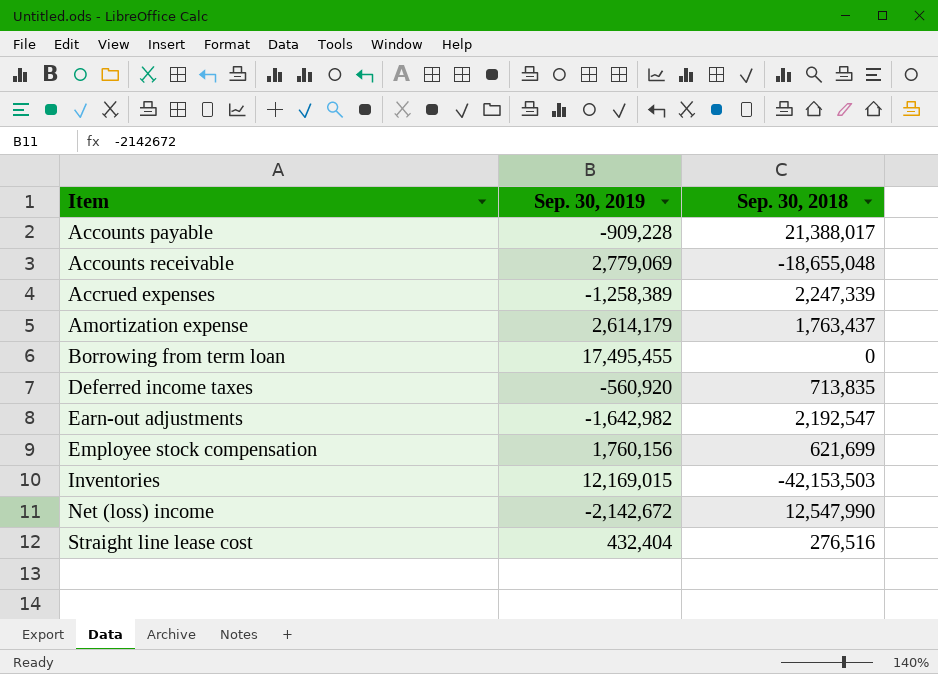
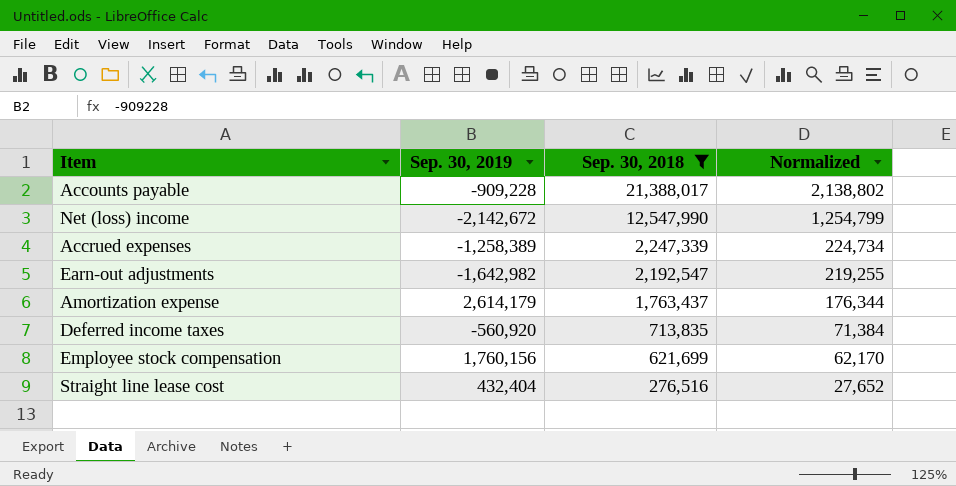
filter: none -> Sep. 30, 2018 >= 276,516
row order: Item ascending -> Sep. 30, 2018 descending
column Normalized | formula: none -> [Sep. 30, 2018] * 0.1

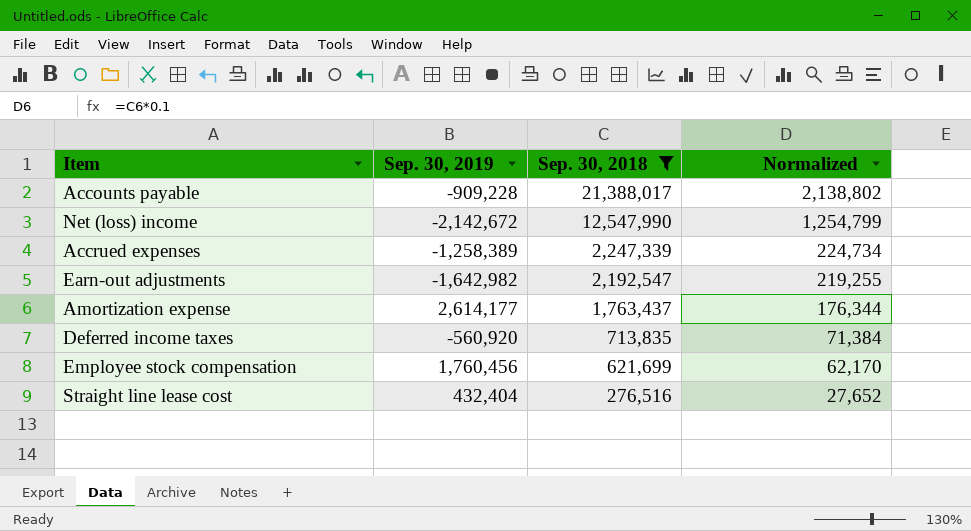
Amortization expense | Sep. 30, 2019: 2,614,179 -> 2,614,177
Employee stock compensation | Sep. 30, 2019: 1,760,156 -> 1,760,456

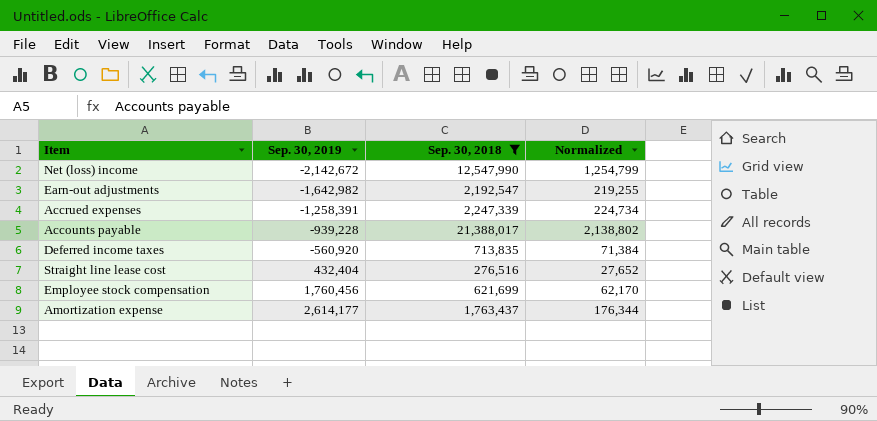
row order: Sep. 30, 2018 descending -> Sep. 30, 2019 ascending
Accrued expenses | Sep. 30, 2019: -1,258,389 -> -1,258,391
Accounts payable | Sep. 30, 2019: -909,228 -> -939,228

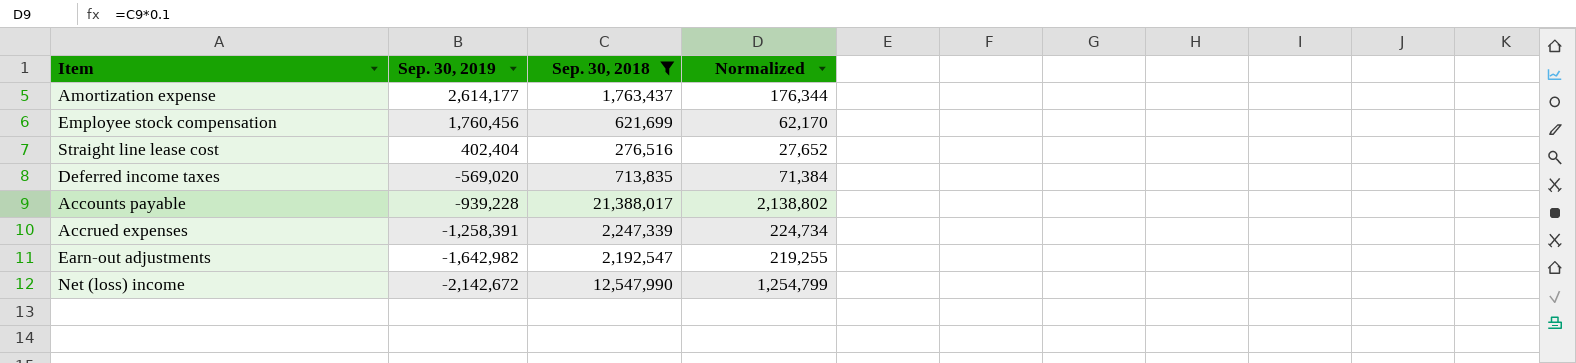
row order: Sep. 30, 2019 ascending -> Sep. 30, 2019 descending
Straight line lease cost | Sep. 30, 2019: 432,404 -> 402,404
Deferred income taxes | Sep. 30, 2019: -560,920 -> -569,020

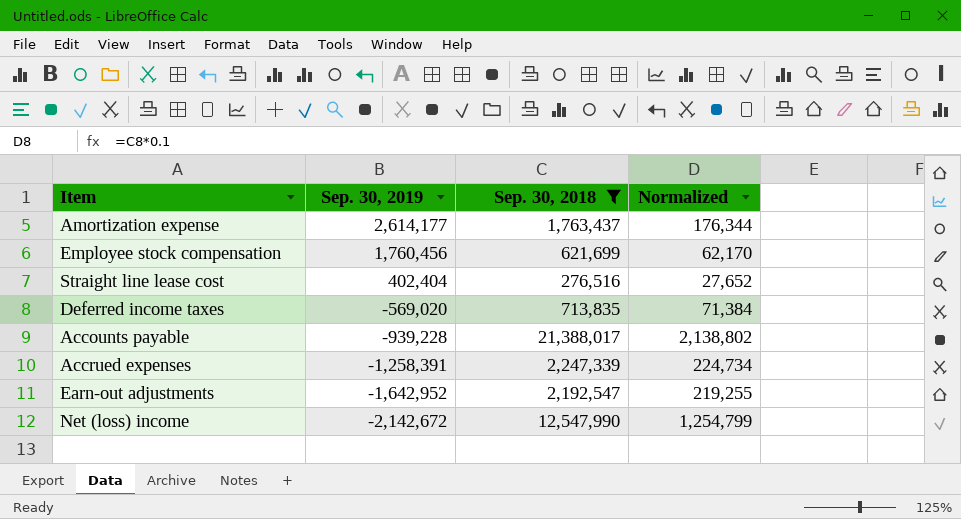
Earn-out adjustments | Sep. 30, 2019: -1,642,982 -> -1,642,952

